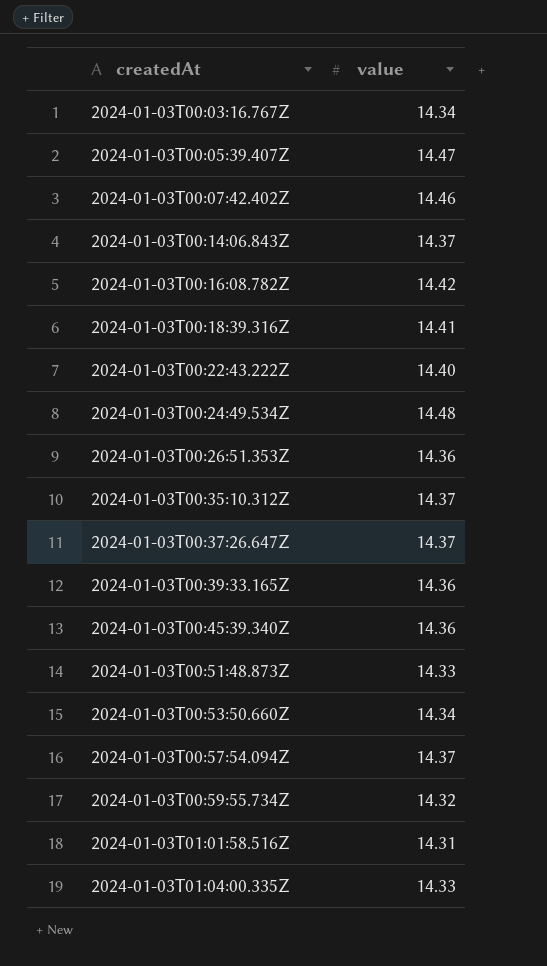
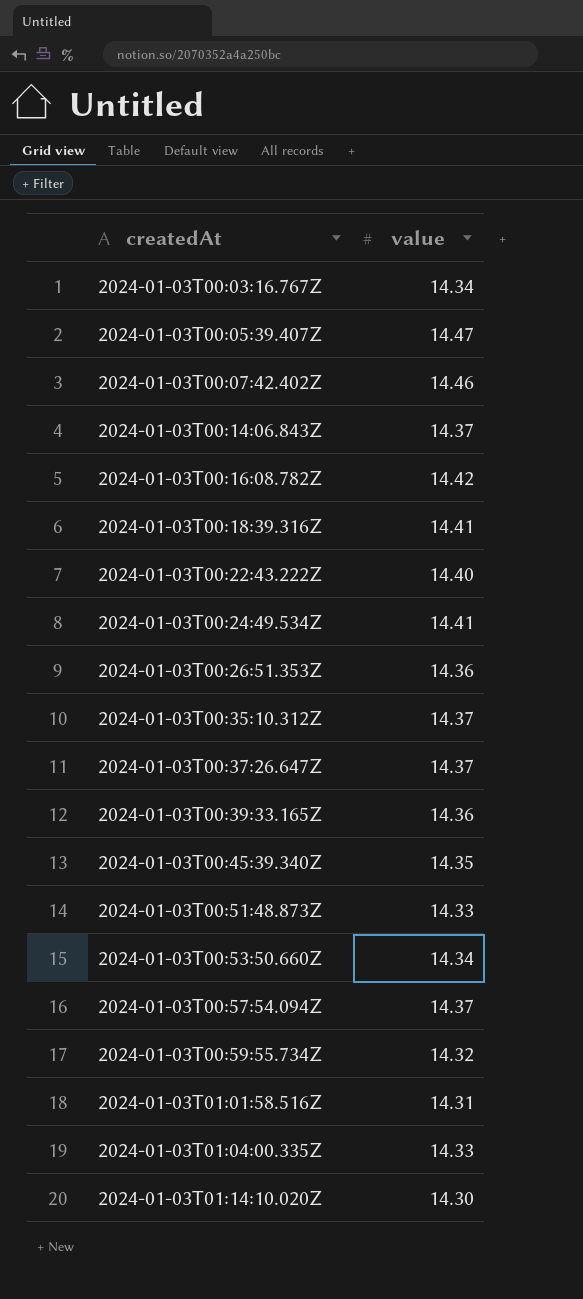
2024-01-03T00:24:49.534Z | value: 14.48 -> 14.41
2024-01-03T00:45:39.340Z | value: 14.36 -> 14.35
row 2024-01-03T01:14:10.020Z: none -> 14.30

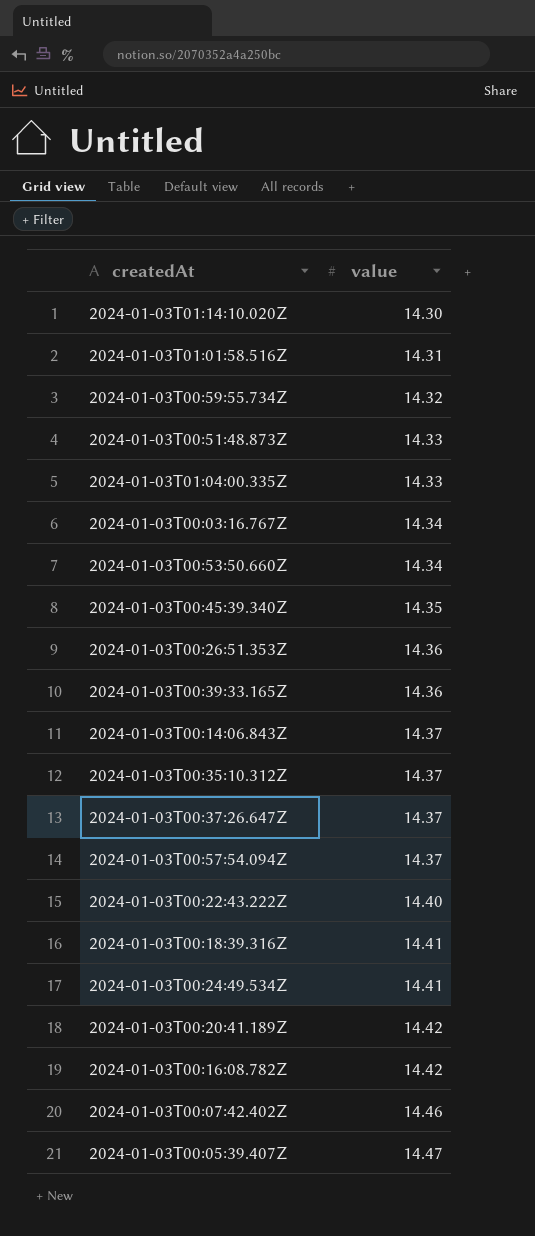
row order: createdAt ascending -> value ascending
row 2024-01-03T00:20:41.189Z: none -> 14.42

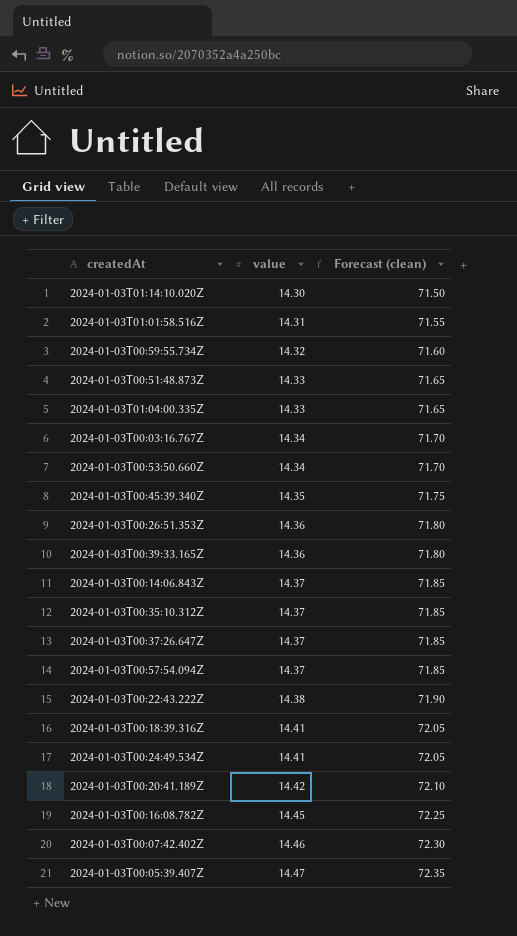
column Forecast (clean) | formula: none -> [value] * 5
2024-01-03T00:22:43.222Z | value: 14.40 -> 14.38
2024-01-03T00:16:08.782Z | value: 14.42 -> 14.45

